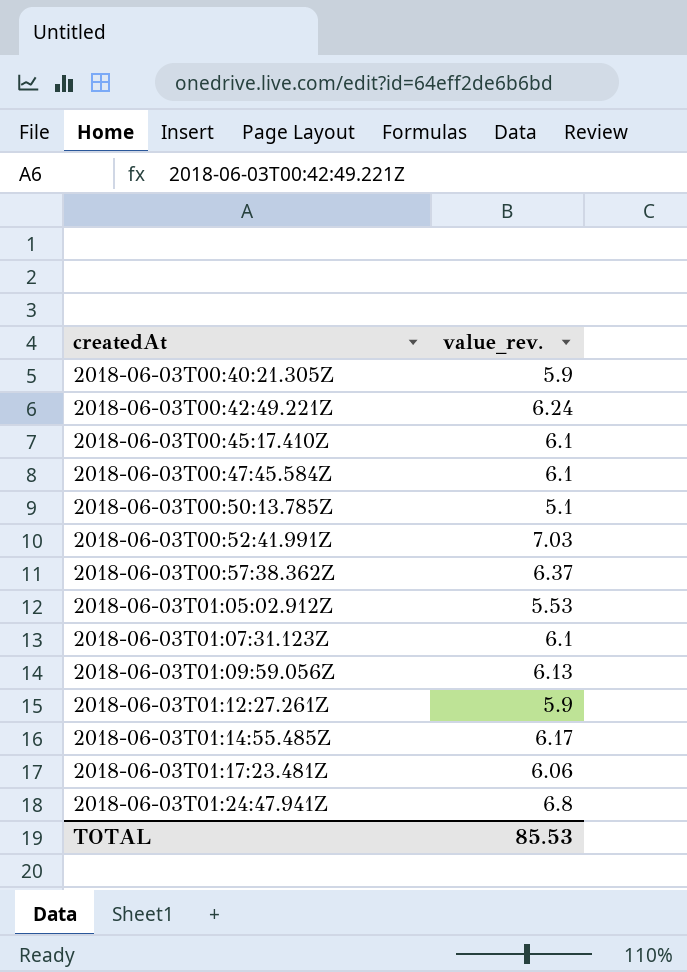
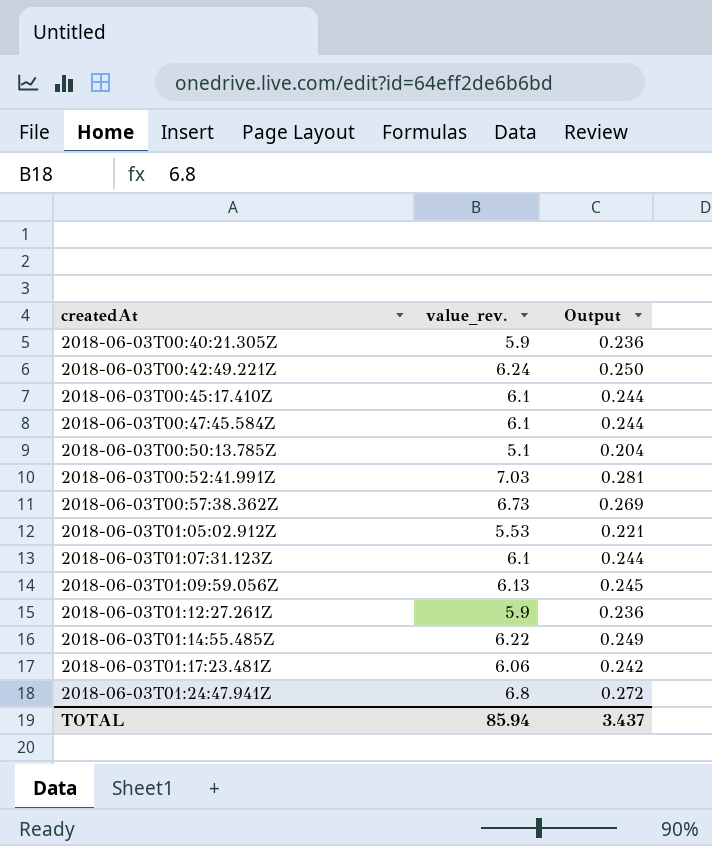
column Output | formula: none -> [value_rev.] * 0.04
2018-06-03T00:57:38.362Z | value_rev.: 6.37 -> 6.73
2018-06-03T01:14:55.485Z | value_rev.: 6.17 -> 6.22
TOTAL | value_rev.: 85.53 -> 85.94

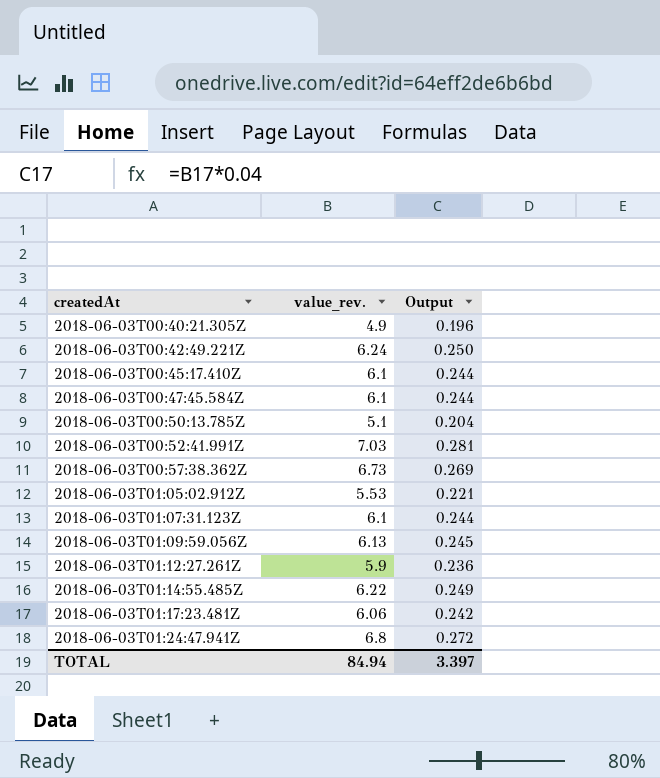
2018-06-03T00:40:21.305Z | value_rev.: 5.9 -> 4.9
2018-06-03T00:40:21.305Z | Output: 0.236 -> 0.196
TOTAL | value_rev.: 85.94 -> 84.94
TOTAL | Output: 3.437 -> 3.397

